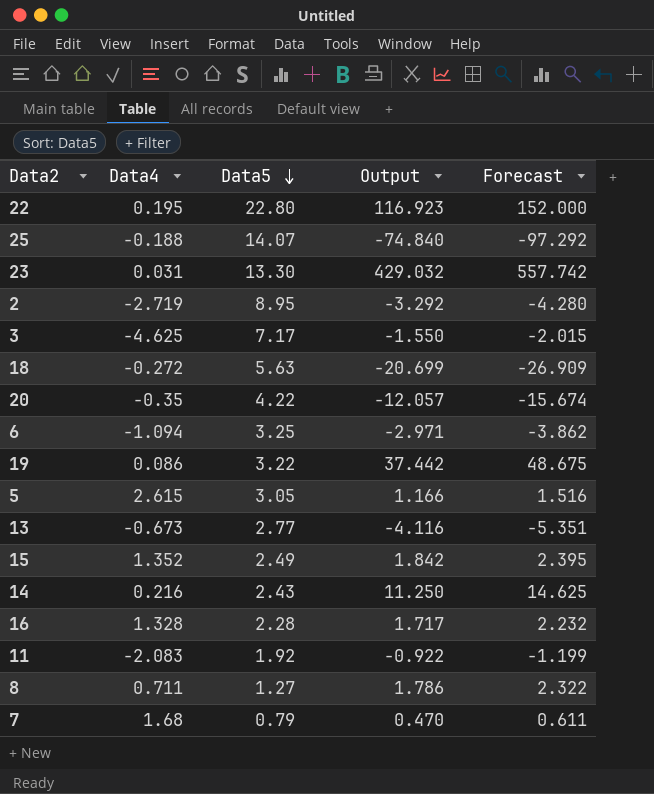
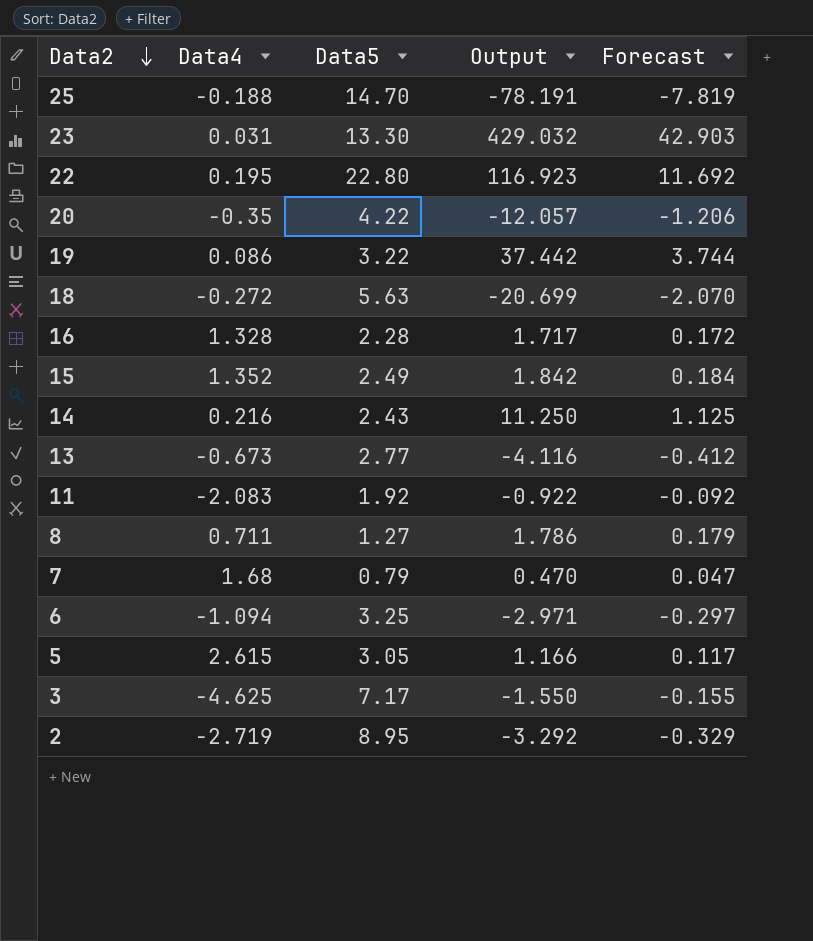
row order: Data5 descending -> Data2 descending
column Forecast | formula: [Output] * 1.3 -> [Output] * 0.1
25 | Data5: 14.07 -> 14.70
25 | Output: -74.840 -> -78.191

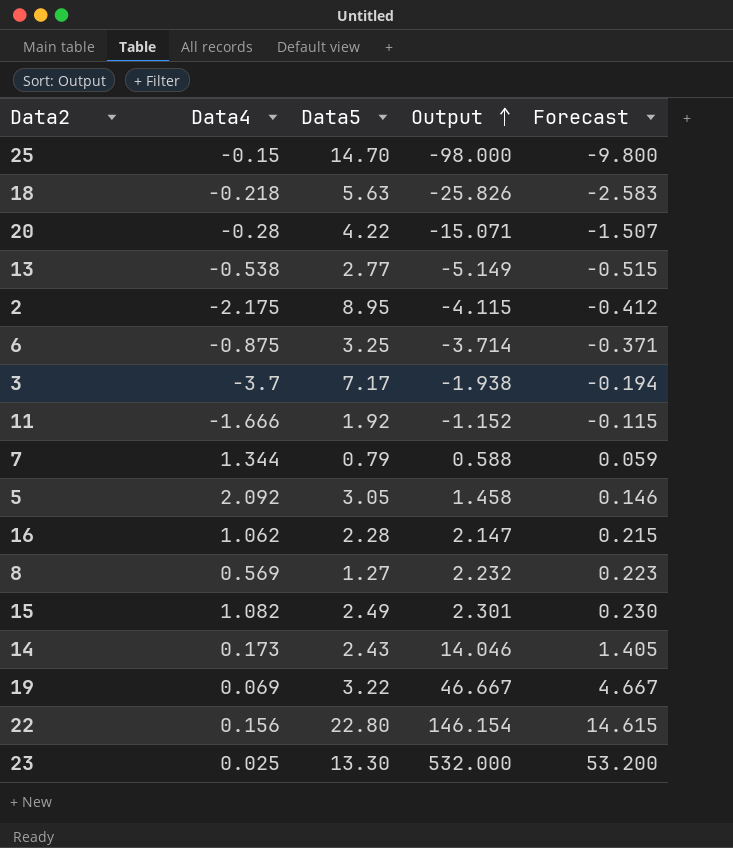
row order: Data2 descending -> Output ascending
25 | Data4: -0.188 -> -0.15
25 | Output: -78.191 -> -98.000
25 | Forecast: -7.819 -> -9.800
18 | Data4: -0.272 -> -0.218
18 | Output: -20.699 -> -25.826
18 | Forecast: -2.070 -> -2.583
20 | Data4: -0.35 -> -0.28
20 | Output: -12.057 -> -15.071
20 | Forecast: -1.206 -> -1.507
13 | Data4: -0.673 -> -0.538
13 | Output: -4.116 -> -5.149
13 | Forecast: -0.412 -> -0.515
2 | Data4: -2.719 -> -2.175
2 | Output: -3.292 -> -4.115
2 | Forecast: -0.329 -> -0.412
6 | Data4: -1.094 -> -0.875
6 | Output: -2.971 -> -3.714
6 | Forecast: -0.297 -> -0.371
3 | Data4: -4.625 -> -3.7
3 | Output: -1.550 -> -1.938
3 | Forecast: -0.155 -> -0.194
11 | Data4: -2.083 -> -1.666
11 | Output: -0.922 -> -1.152
11 | Forecast: -0.092 -> -0.115
7 | Data4: 1.68 -> 1.344
7 | Output: 0.470 -> 0.588
7 | Forecast: 0.047 -> 0.059
5 | Data4: 2.615 -> 2.092
5 | Output: 1.166 -> 1.458
5 | Forecast: 0.117 -> 0.146
16 | Data4: 1.328 -> 1.062
16 | Output: 1.717 -> 2.147
16 | Forecast: 0.172 -> 0.215
8 | Data4: 0.711 -> 0.569
8 | Output: 1.786 -> 2.232
8 | Forecast: 0.179 -> 0.223
15 | Data4: 1.352 -> 1.082
15 | Output: 1.842 -> 2.301
15 | Forecast: 0.184 -> 0.230
14 | Data4: 0.216 -> 0.173
14 | Output: 11.250 -> 14.046
14 | Forecast: 1.125 -> 1.405
19 | Data4: 0.086 -> 0.069
19 | Output: 37.442 -> 46.667
19 | Forecast: 3.744 -> 4.667
22 | Data4: 0.195 -> 0.156
22 | Output: 116.923 -> 146.154
22 | Forecast: 11.692 -> 14.615
23 | Data4: 0.031 -> 0.025
23 | Output: 429.032 -> 532.000
23 | Forecast: 42.903 -> 53.200

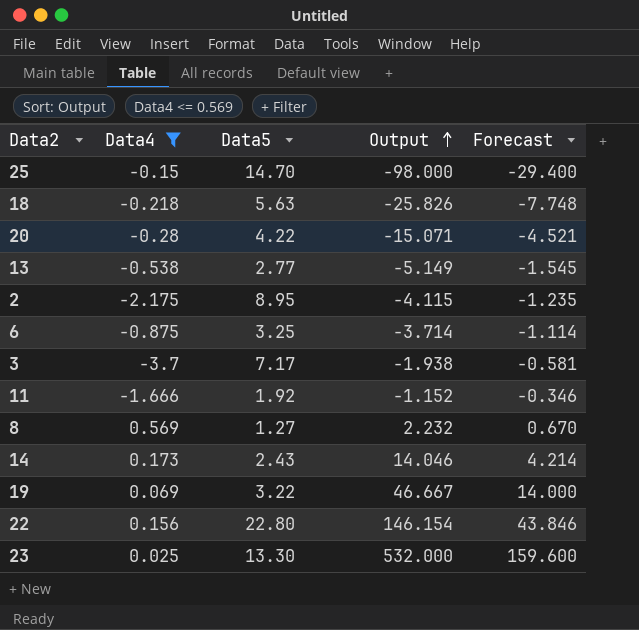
filter: none -> Data4 <= 0.569
column Forecast | formula: [Output] * 0.1 -> [Output] * 0.3

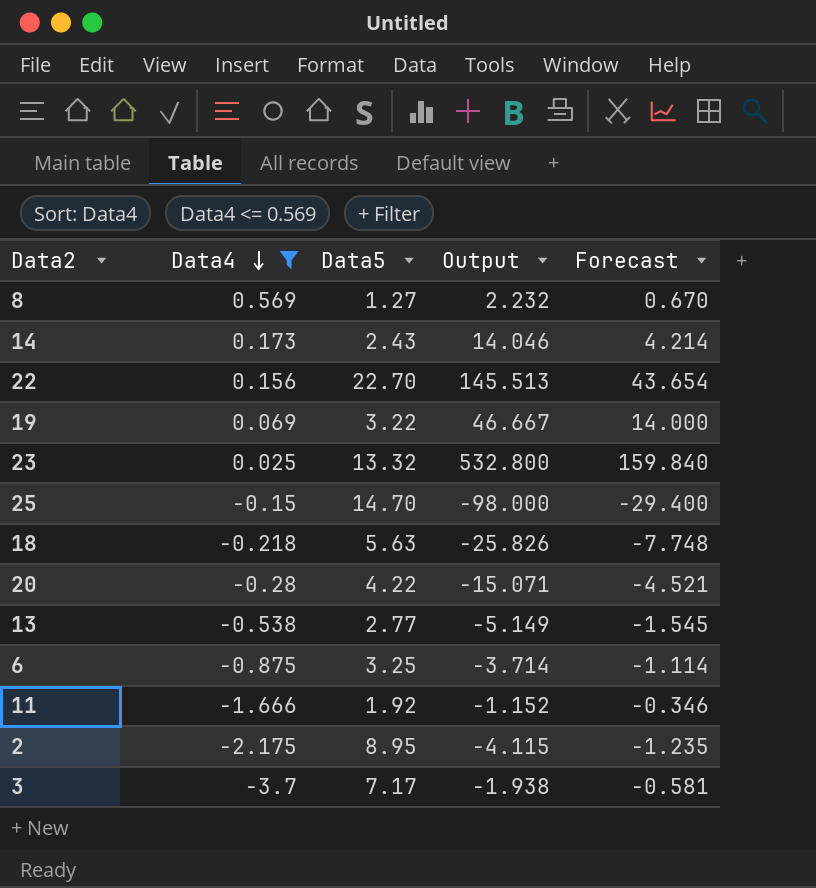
row order: Output ascending -> Data4 descending
22 | Data5: 22.80 -> 22.70
22 | Output: 146.154 -> 145.513
22 | Forecast: 43.846 -> 43.654
23 | Data5: 13.30 -> 13.32
23 | Output: 532.000 -> 532.800
23 | Forecast: 159.600 -> 159.840

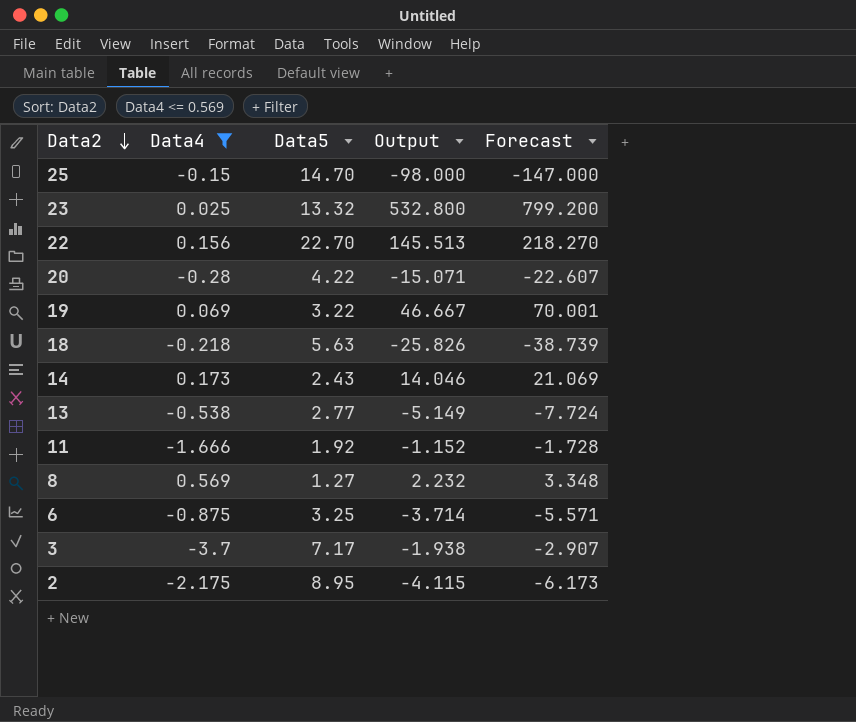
row order: Data4 descending -> Data2 descending
column Forecast | formula: [Output] * 0.3 -> [Output] * 1.5

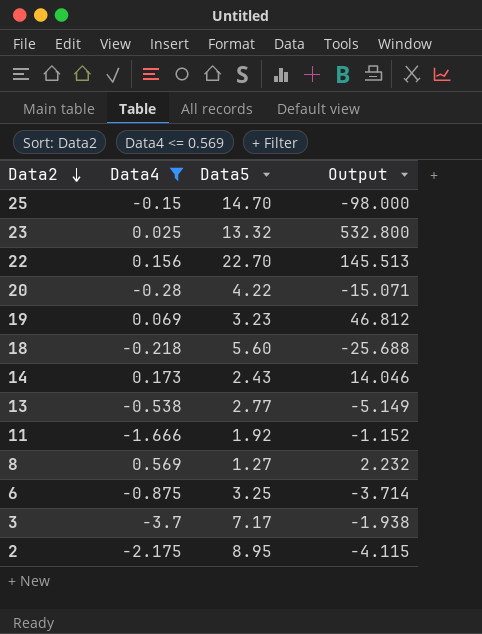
column Forecast | formula: [Output] * 1.5 -> none
19 | Data5: 3.22 -> 3.23
19 | Output: 46.667 -> 46.812
18 | Data5: 5.63 -> 5.60
18 | Output: -25.826 -> -25.688

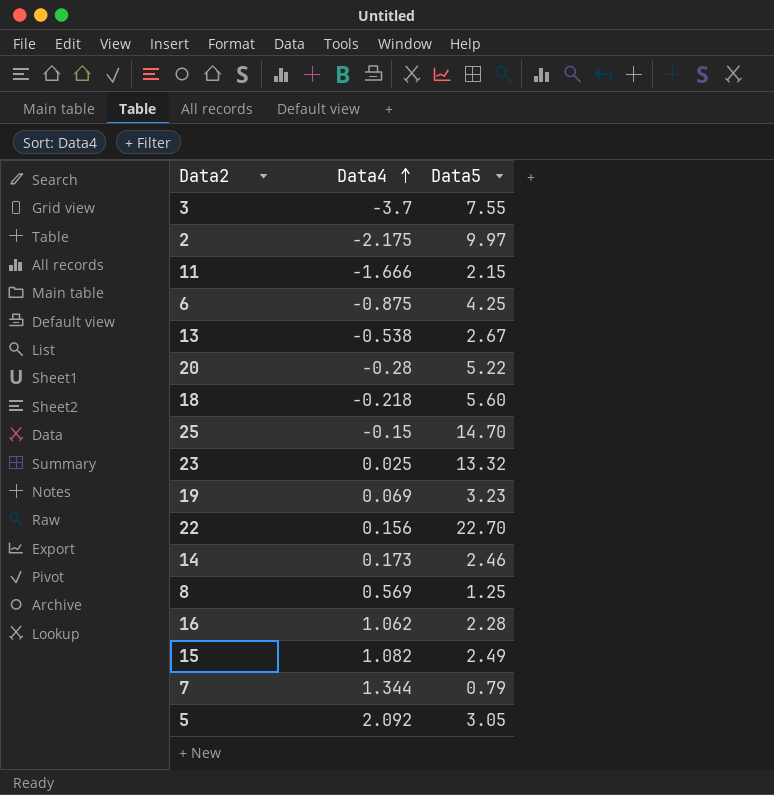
filter: Data4 <= 0.569 -> none
row order: Data2 descending -> Data4 ascending
column Output | formula: [Data5] / [Data4] -> none
3 | Data5: 7.17 -> 7.55
2 | Data5: 8.95 -> 9.97
11 | Data5: 1.92 -> 2.15
6 | Data5: 3.25 -> 4.25
13 | Data5: 2.77 -> 2.67
20 | Data5: 4.22 -> 5.22
14 | Data5: 2.43 -> 2.46
8 | Data5: 1.27 -> 1.25

